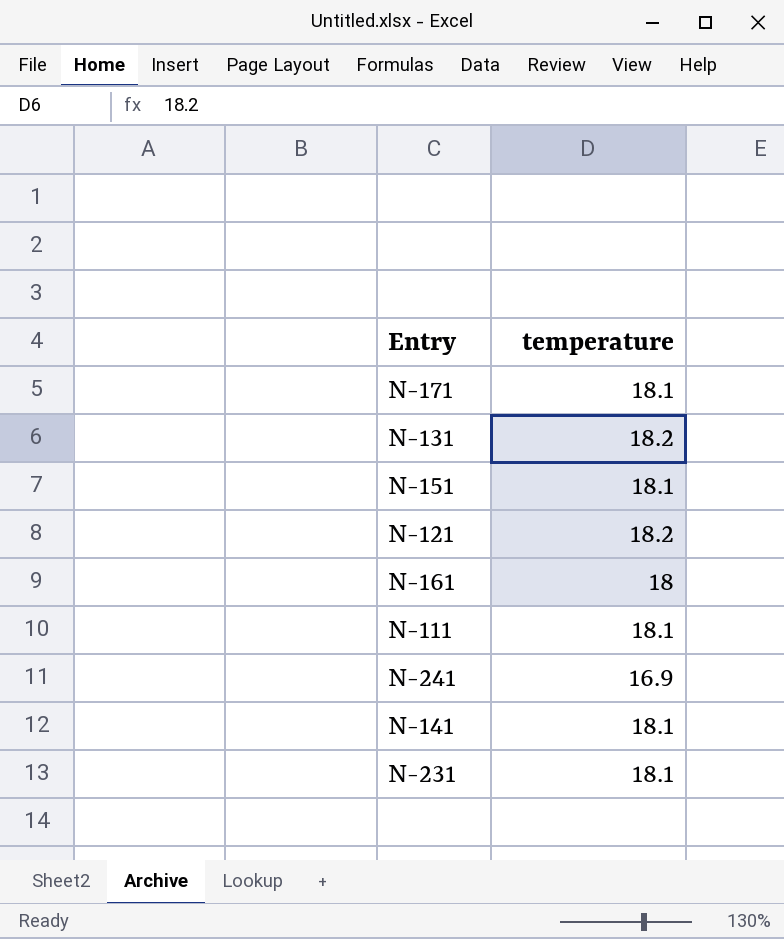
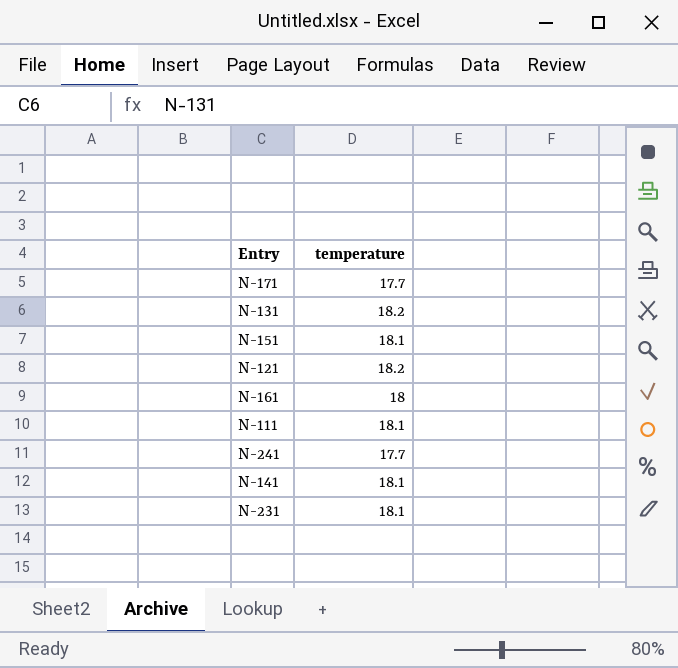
N-171 | temperature: 18.1 -> 17.7
N-241 | temperature: 16.9 -> 17.7

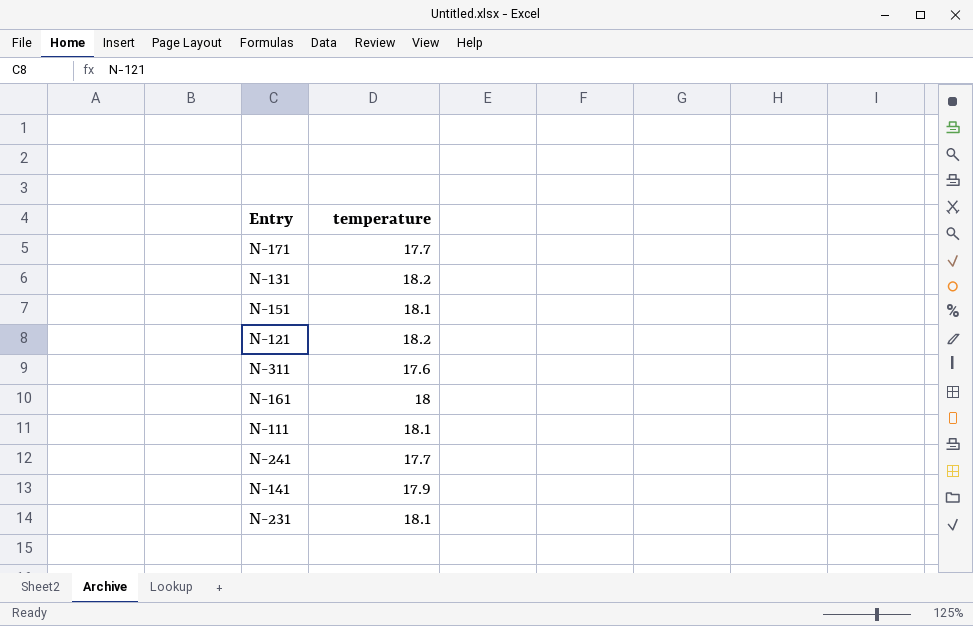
row N-311: none -> 17.6
N-141 | temperature: 18.1 -> 17.9

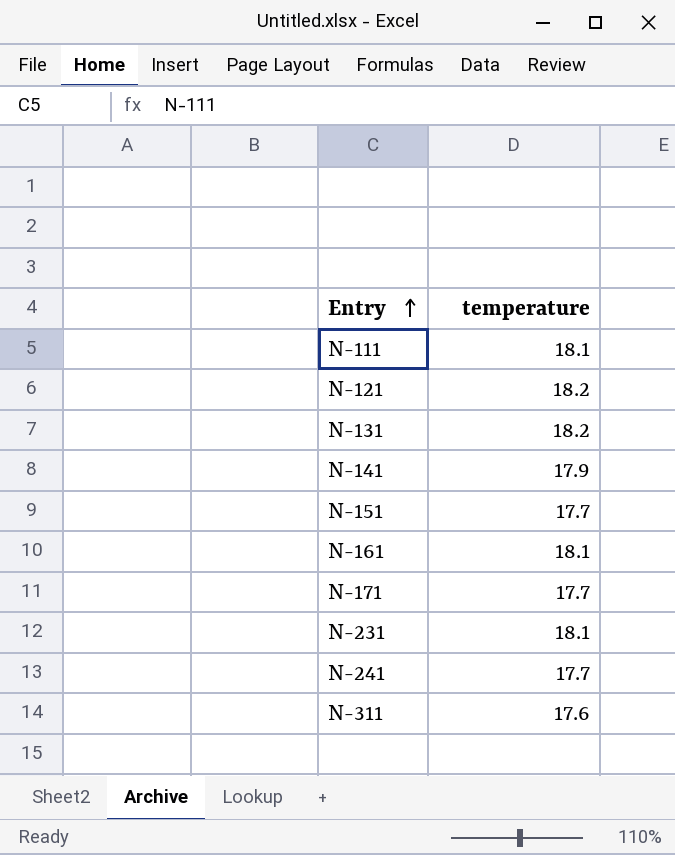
row order: none -> Entry ascending
N-151 | temperature: 18.1 -> 17.7
N-161 | temperature: 18 -> 18.1

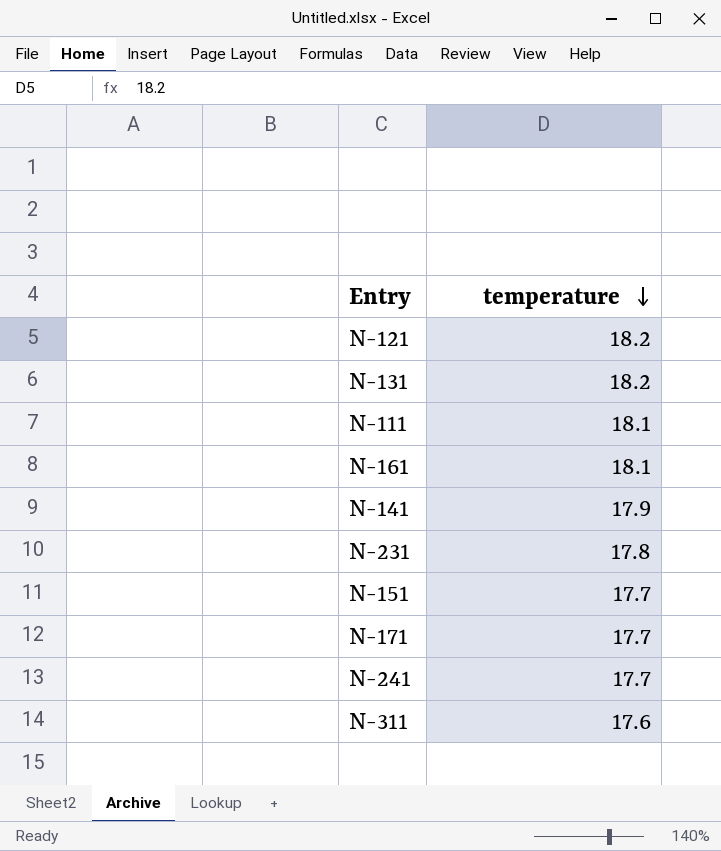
row order: Entry ascending -> temperature descending
N-231 | temperature: 18.1 -> 17.8

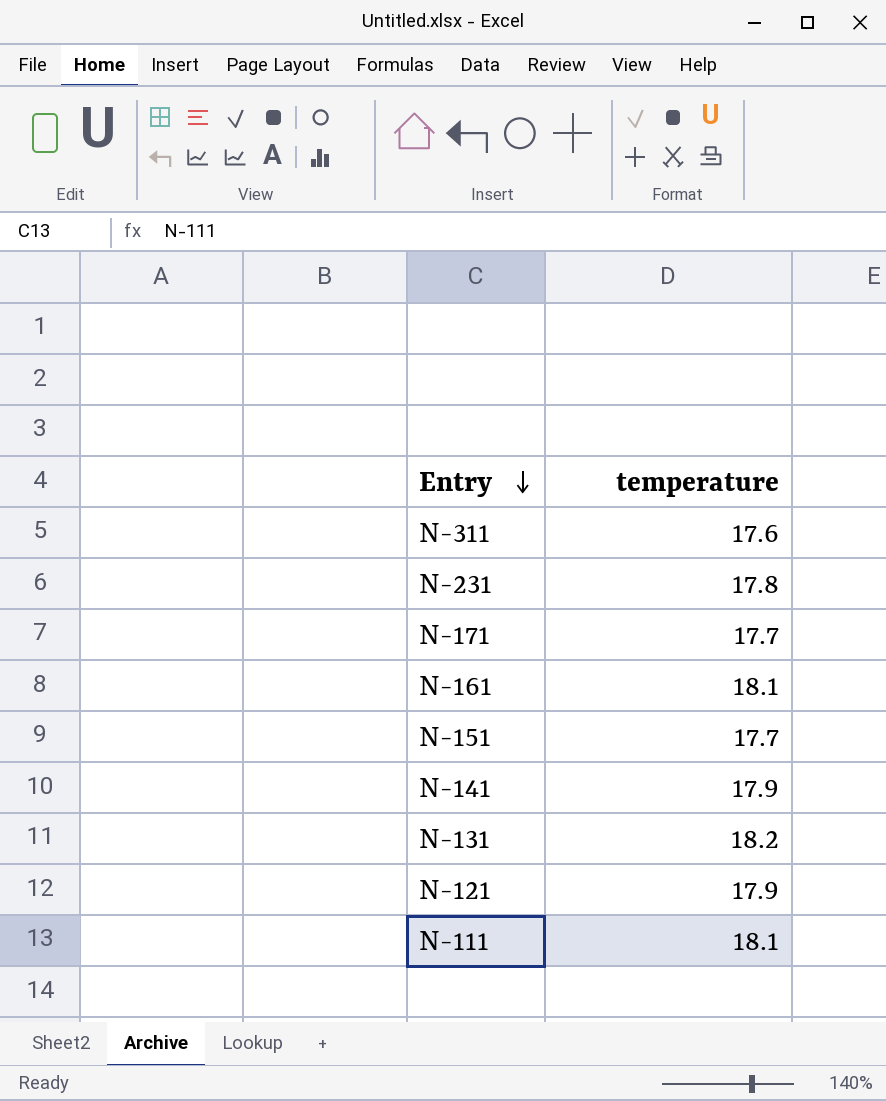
row order: temperature descending -> Entry descending
row N-241: 17.7 -> none
N-121 | temperature: 18.2 -> 17.9

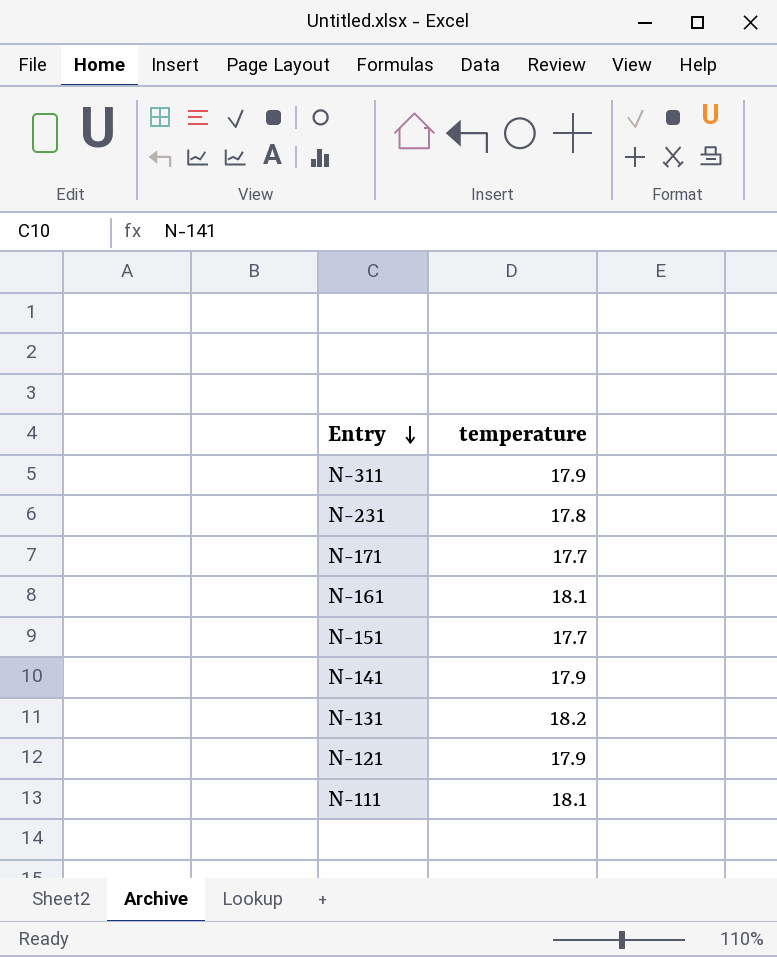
N-311 | temperature: 17.6 -> 17.9

